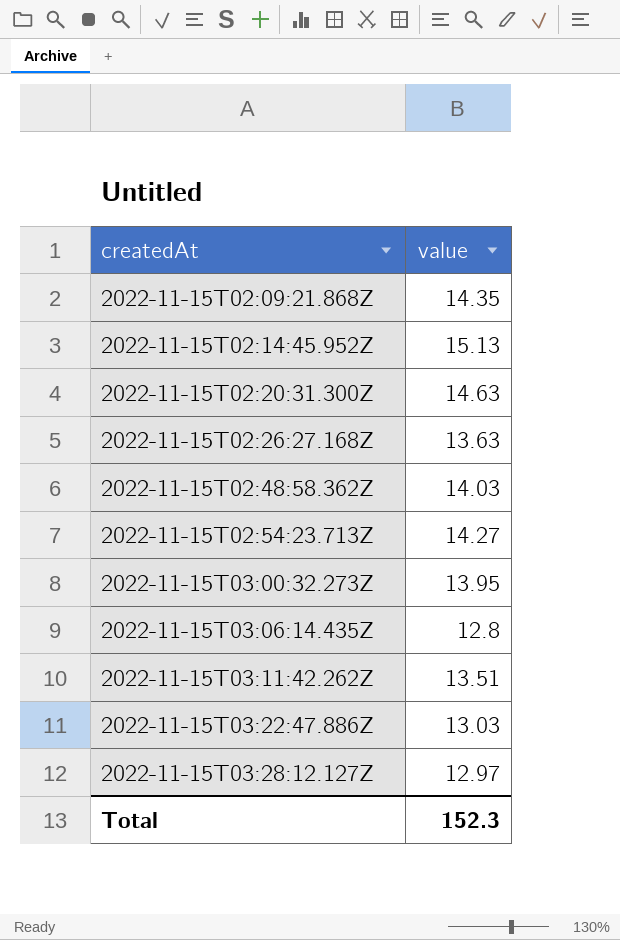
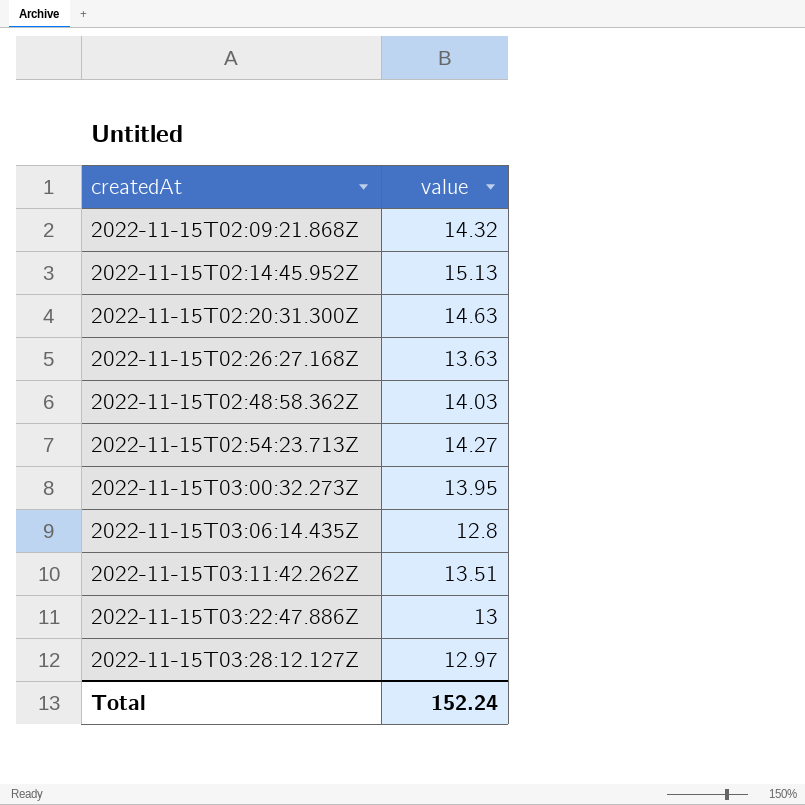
2022-11-15T02:09:21.868Z | value: 14.35 -> 14.32
2022-11-15T03:22:47.886Z | value: 13.03 -> 13
Total | value: 152.3 -> 152.24

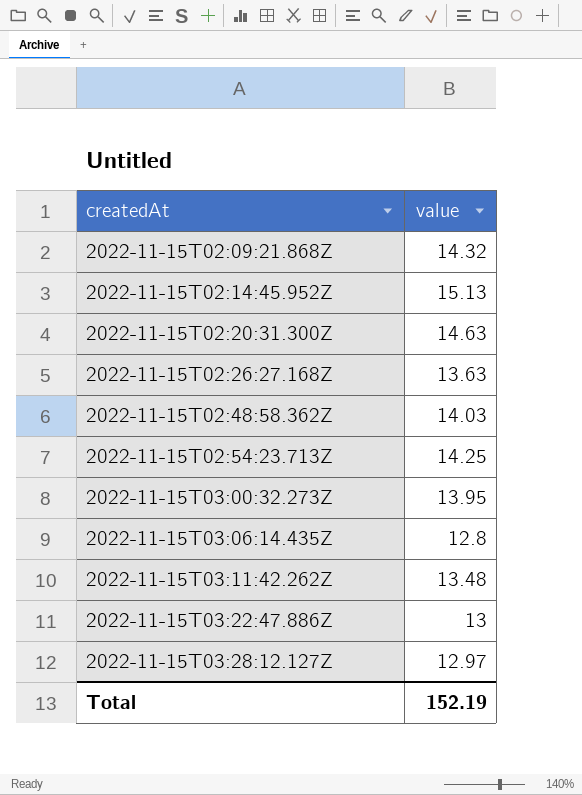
2022-11-15T02:54:23.713Z | value: 14.27 -> 14.25
2022-11-15T03:11:42.262Z | value: 13.51 -> 13.48
Total | value: 152.24 -> 152.19

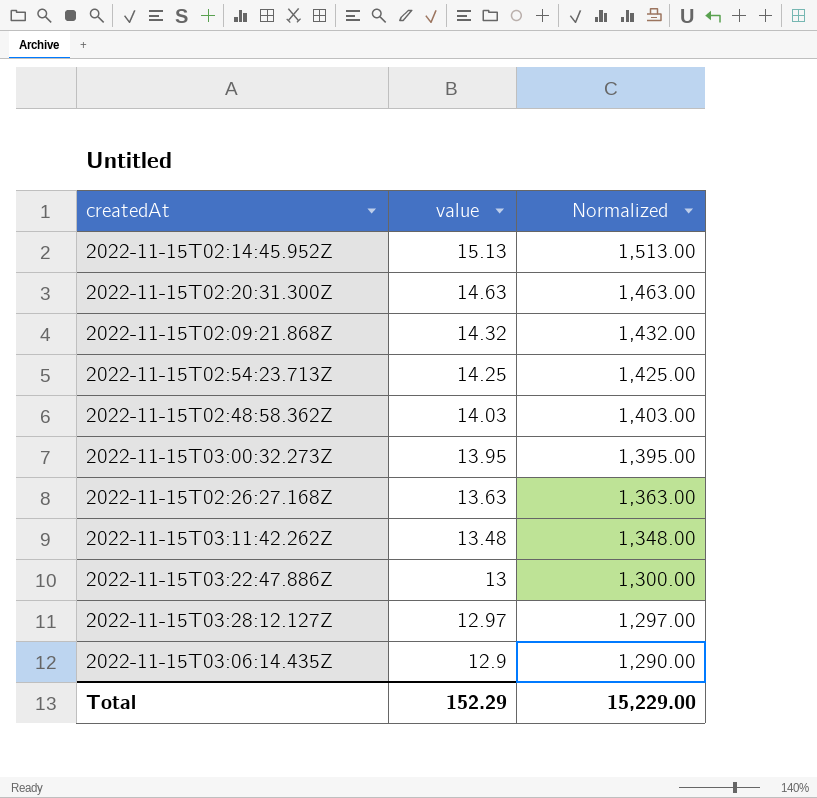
row order: createdAt ascending -> value descending
column Normalized | formula: none -> [value] * 100
2022-11-15T03:06:14.435Z | value: 12.8 -> 12.9
Total | value: 152.19 -> 152.29

